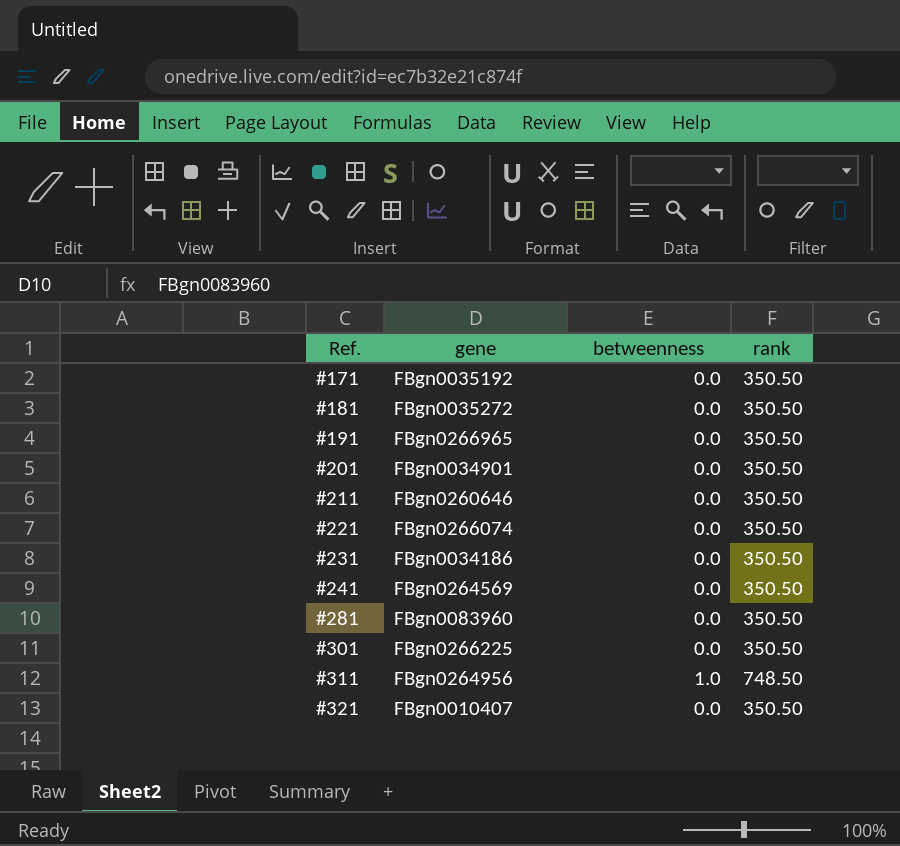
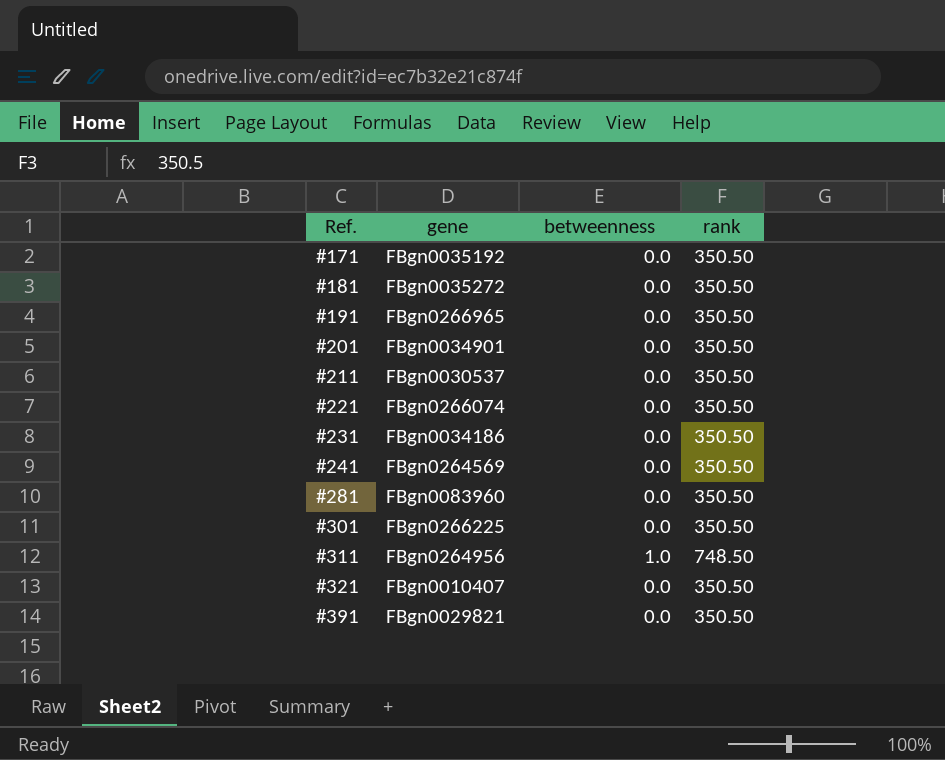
#211 | gene: FBgn0260646 -> FBgn0030537
row #391: none -> FBgn0029821 | 0.0 | 350.50

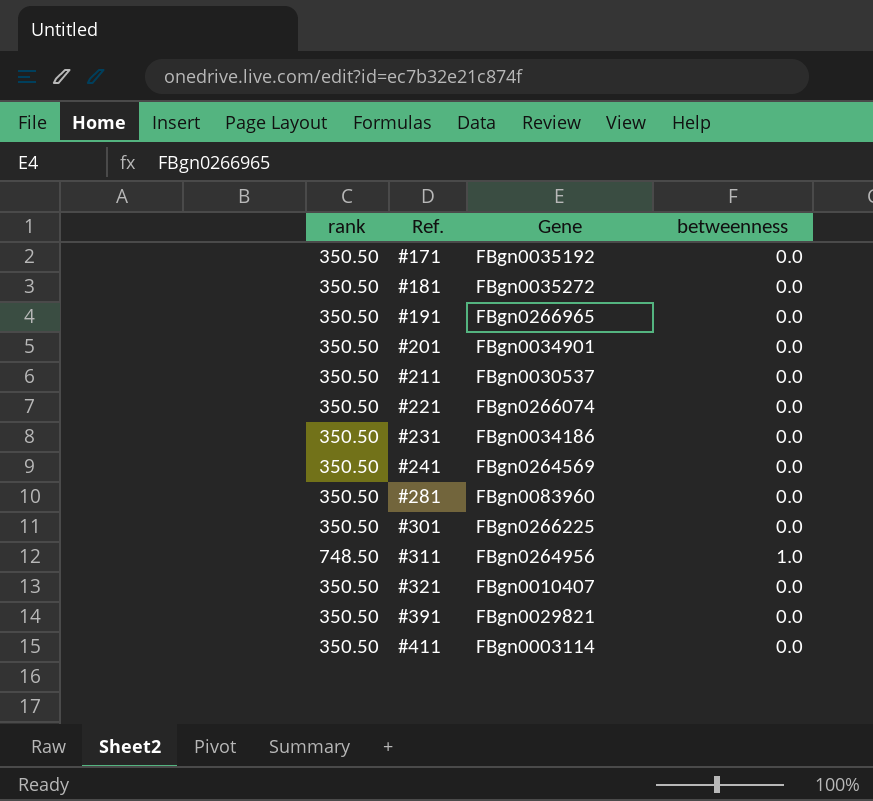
column rank | position: 4 -> 1
column name: gene -> Gene
row #411: none -> 350.50 | FBgn0003114 | 0.0

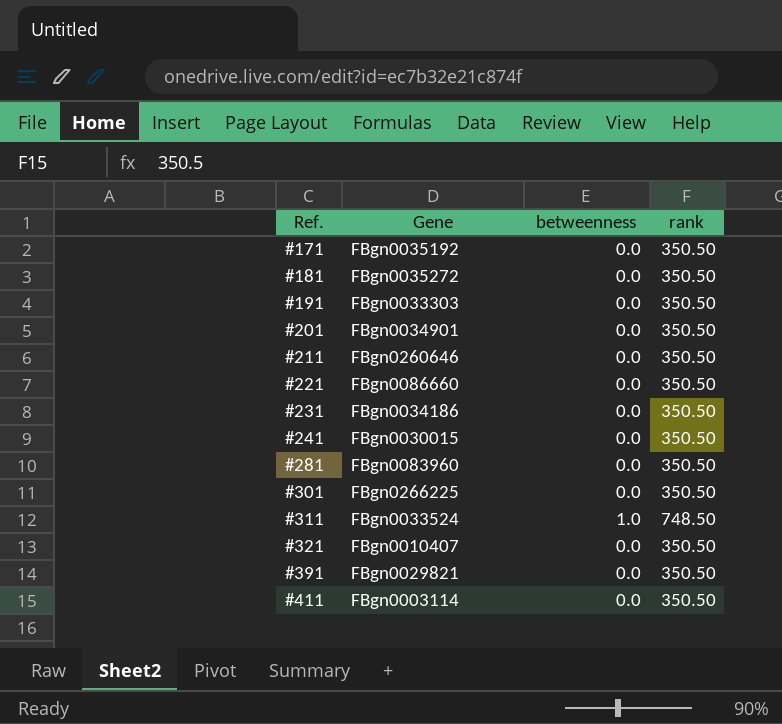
column rank | position: 1 -> 4
#191 | Gene: FBgn0266965 -> FBgn0033303
#211 | Gene: FBgn0030537 -> FBgn0260646
#221 | Gene: FBgn0266074 -> FBgn0086660
#241 | Gene: FBgn0264569 -> FBgn0030015
#311 | Gene: FBgn0264956 -> FBgn0033524

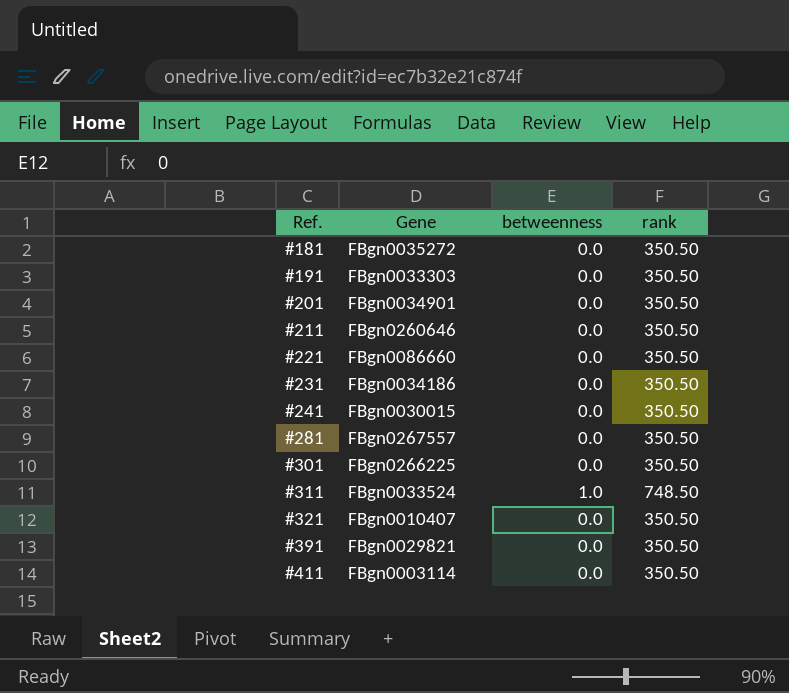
row #171: FBgn0035192 | 0.0 | 350.50 -> none
#281 | Gene: FBgn0083960 -> FBgn0267557

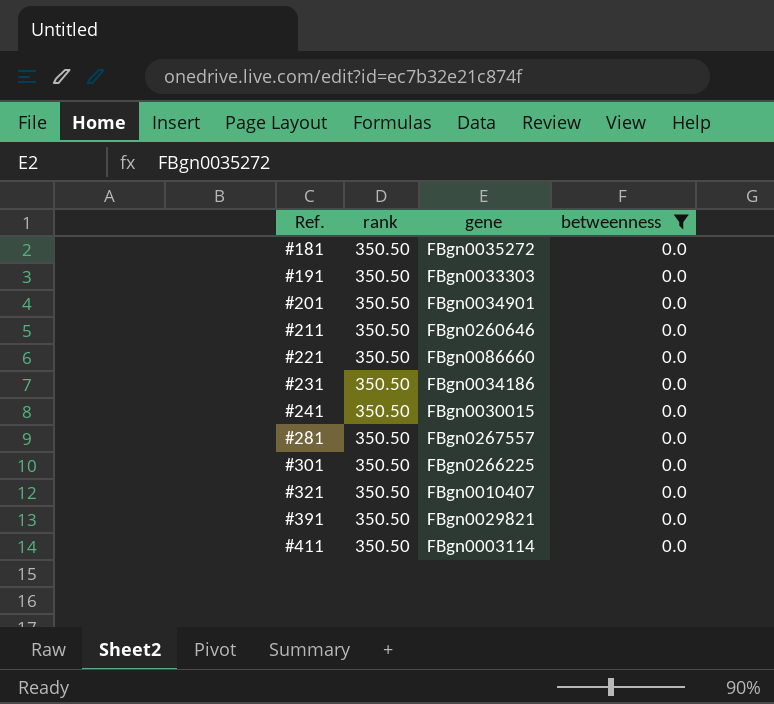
filter: none -> betweenness = 0.0
column rank | position: 4 -> 2
column name: Gene -> gene

